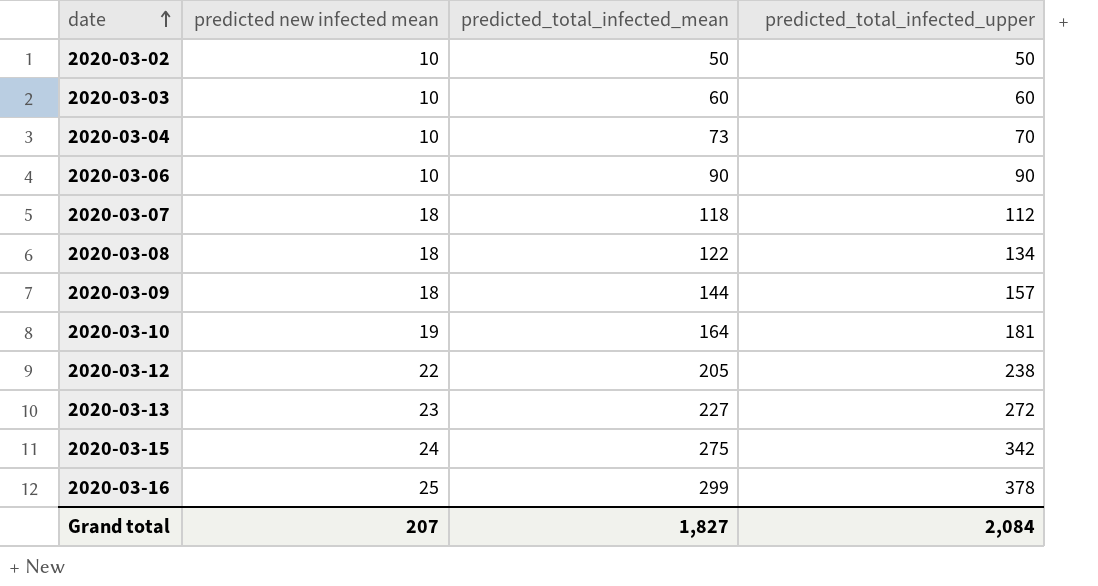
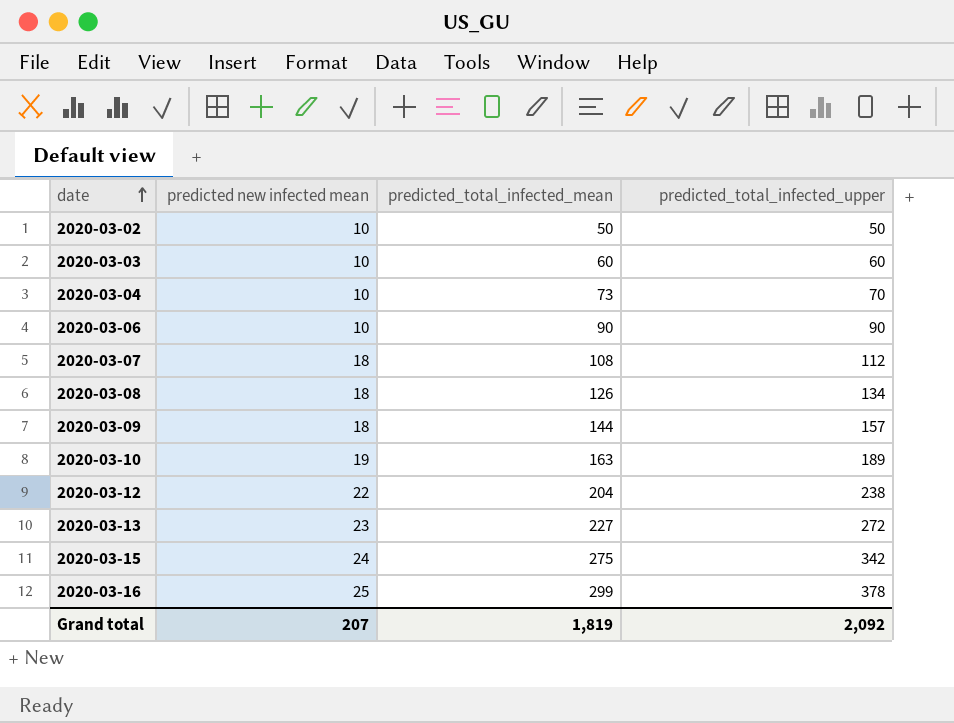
2020-03-07 | predicted_total_infected_mean: 118 -> 108
2020-03-08 | predicted_total_infected_mean: 122 -> 126
2020-03-10 | predicted_total_infected_mean: 164 -> 163
2020-03-10 | predicted_total_infected_upper: 181 -> 189
2020-03-12 | predicted_total_infected_mean: 205 -> 204
Grand total | predicted_total_infected_mean: 1,827 -> 1,819
Grand total | predicted_total_infected_upper: 2,084 -> 2,092

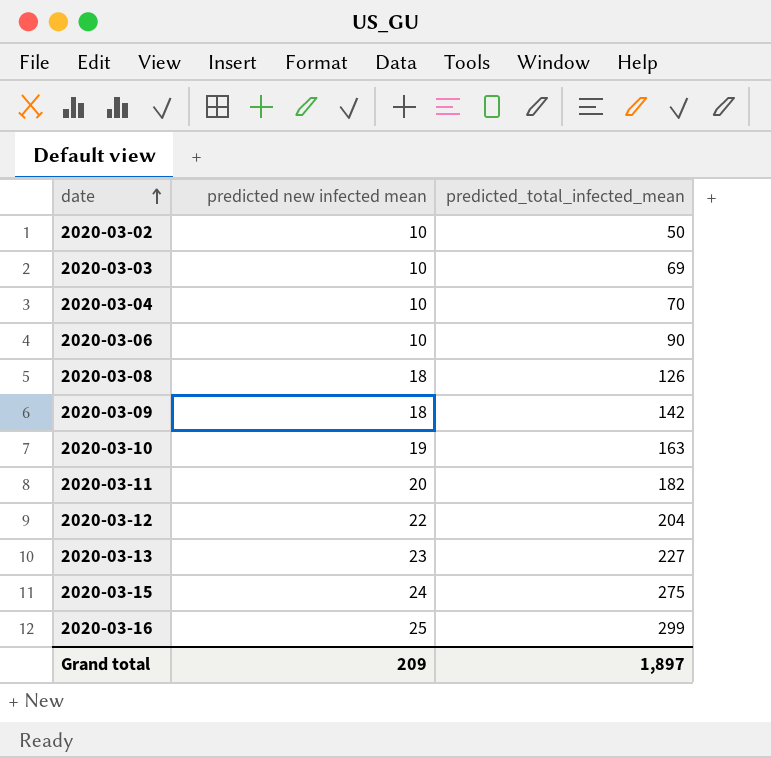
column predicted_total_infected_upper | position: 4 -> none
row 2020-03-07: 18 | 108 | 112 -> none
2020-03-03 | predicted_total_infected_mean: 60 -> 69
2020-03-04 | predicted_total_infected_mean: 73 -> 70
2020-03-09 | predicted_total_infected_mean: 144 -> 142
row 2020-03-11: none -> 20 | 182
Grand total | predicted new infected mean: 207 -> 209
Grand total | predicted_total_infected_mean: 1,819 -> 1,897

